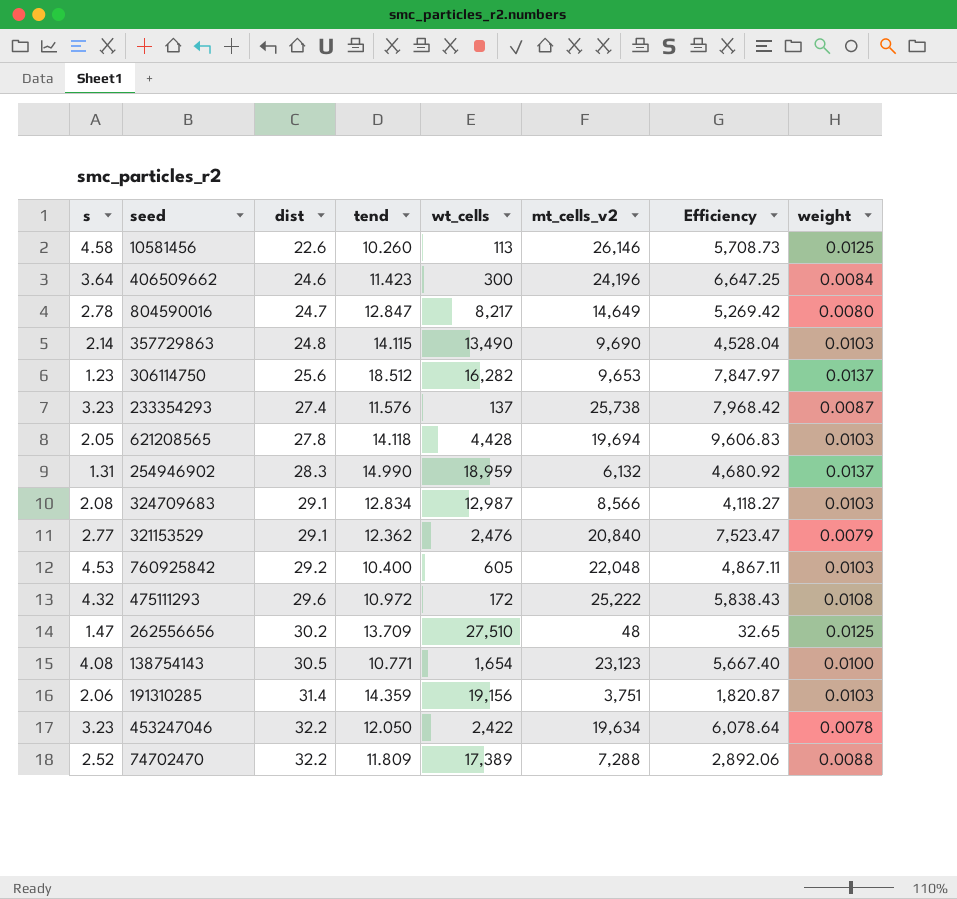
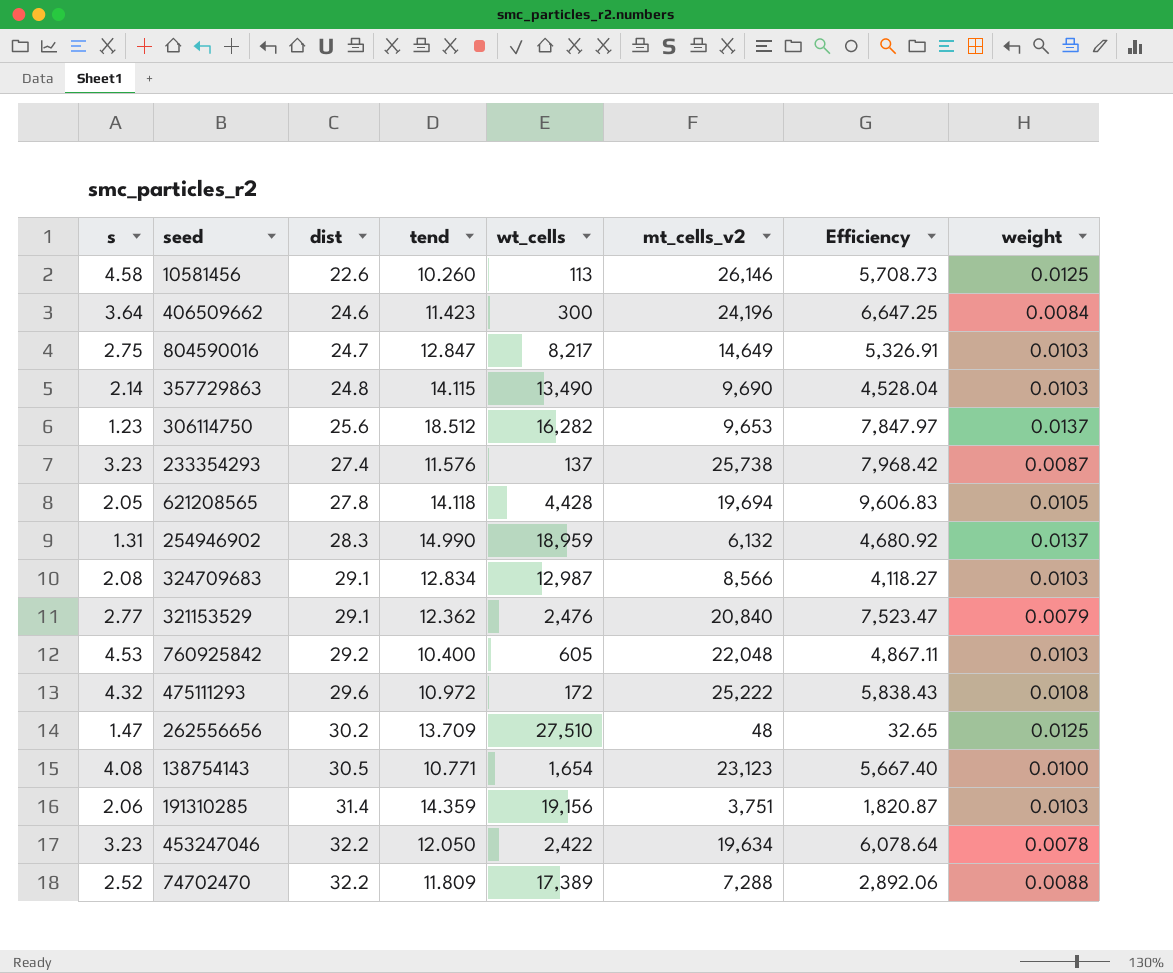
804590016 | s: 2.78 -> 2.75
804590016 | Efficiency: 5,269.42 -> 5,326.91
804590016 | weight: 0.0080 -> 0.0103
621208565 | weight: 0.0103 -> 0.0105

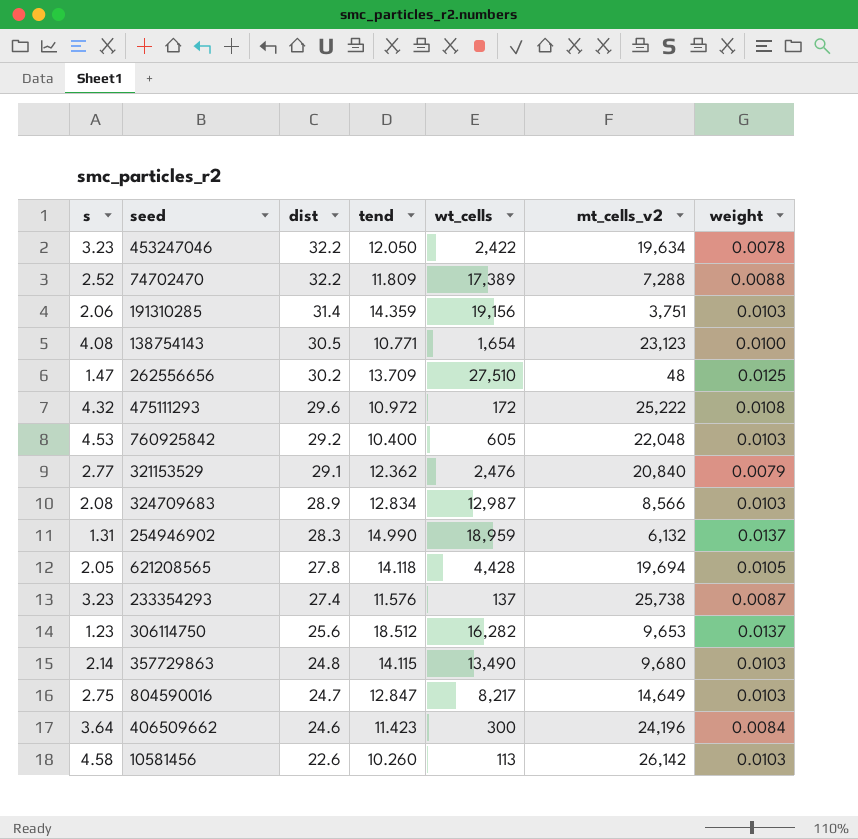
row order: dist ascending -> dist descending
column Efficiency | formula: [mt_cells_v2] / [s] -> none
324709683 | dist: 29.1 -> 28.9
357729863 | mt_cells_v2: 9,690 -> 9,680
10581456 | mt_cells_v2: 26,146 -> 26,142
10581456 | weight: 0.0125 -> 0.0103

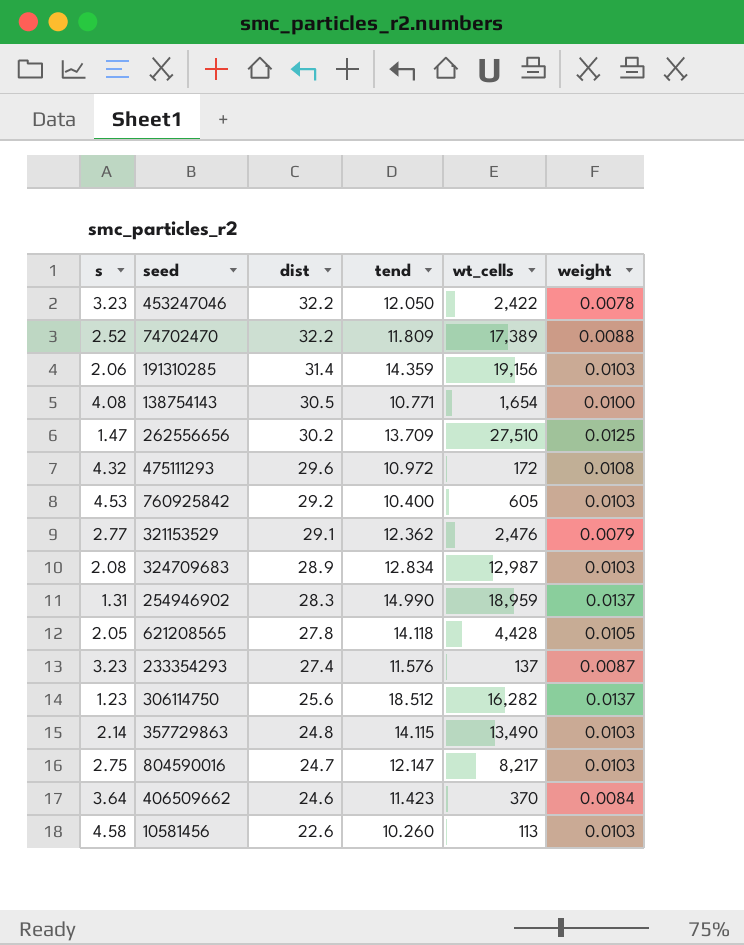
column mt_cells_v2 | position: 6 -> none
804590016 | tend: 12.847 -> 12.147
406509662 | wt_cells: 300 -> 370

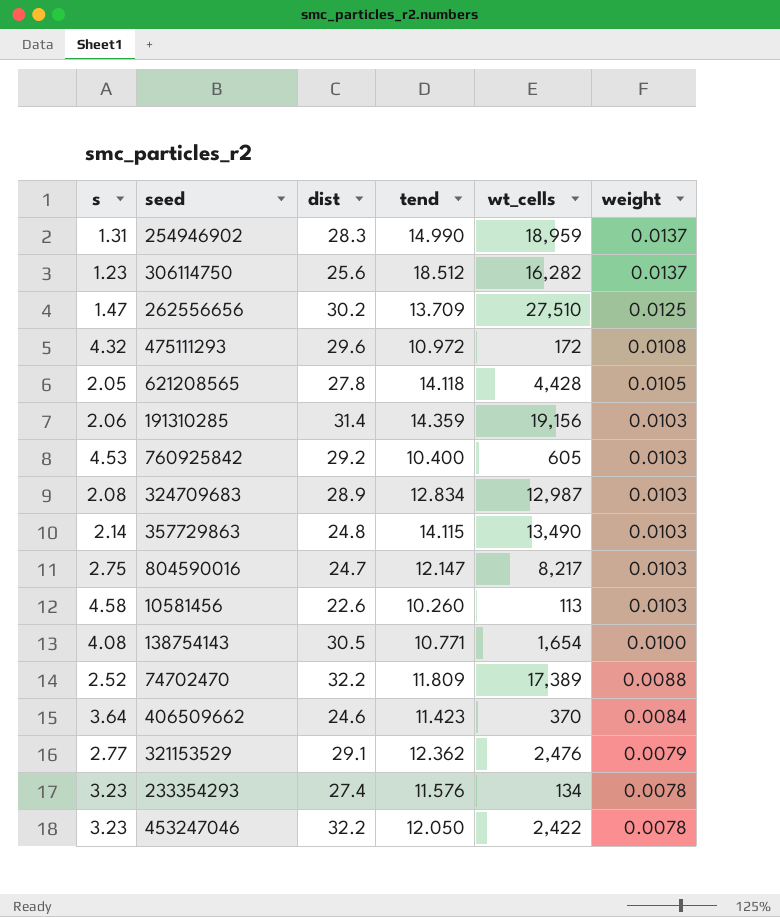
row order: dist descending -> weight descending
233354293 | wt_cells: 137 -> 134
233354293 | weight: 0.0087 -> 0.0078

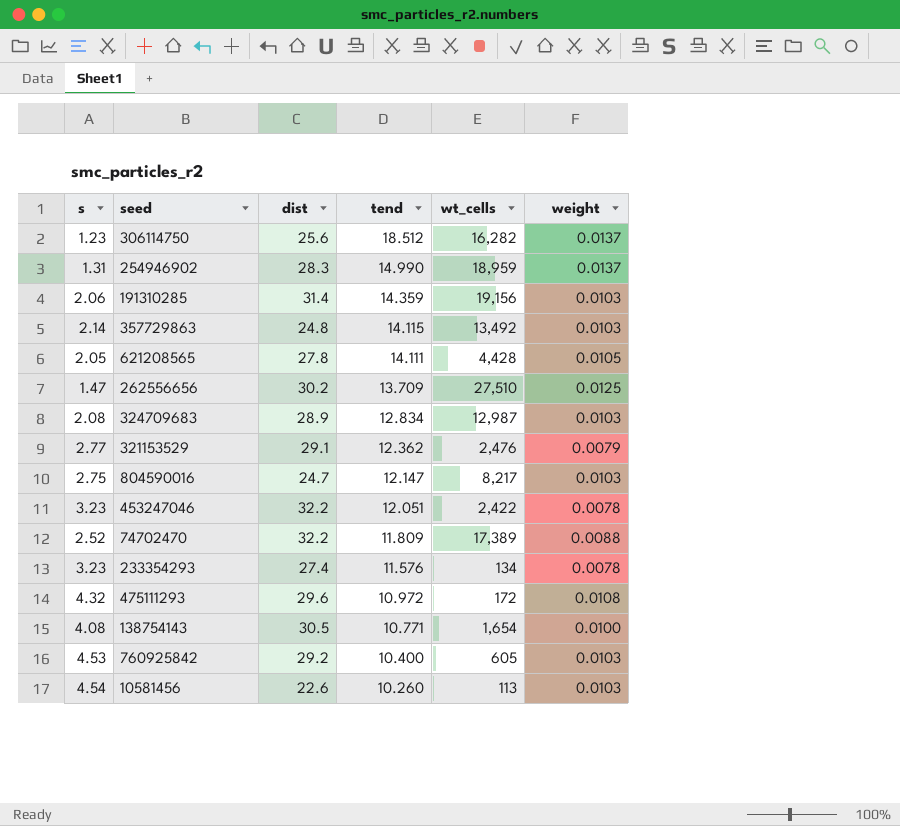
row order: weight descending -> tend descending
row 406509662: 3.64 | 24.6 | 11.423 | 370 | 0.0084 -> none
357729863 | wt_cells: 13,490 -> 13,492
621208565 | tend: 14.118 -> 14.111
453247046 | tend: 12.050 -> 12.051
10581456 | s: 4.58 -> 4.54

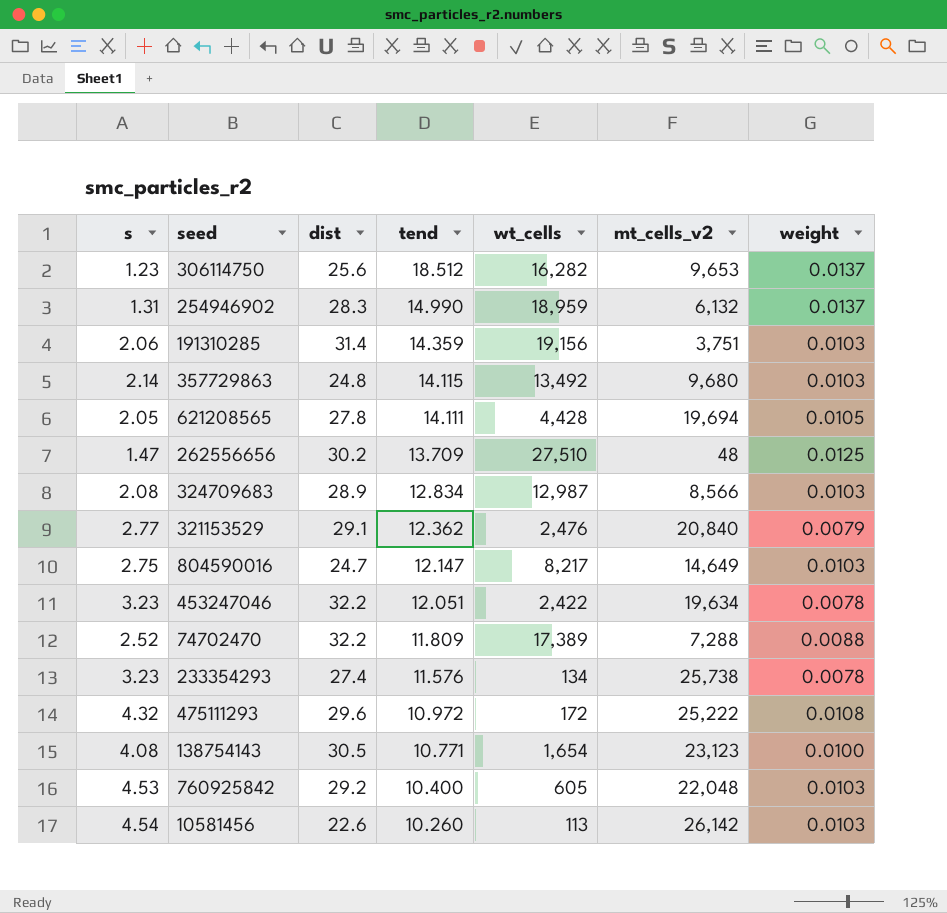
column mt_cells_v2 | position: none -> 6

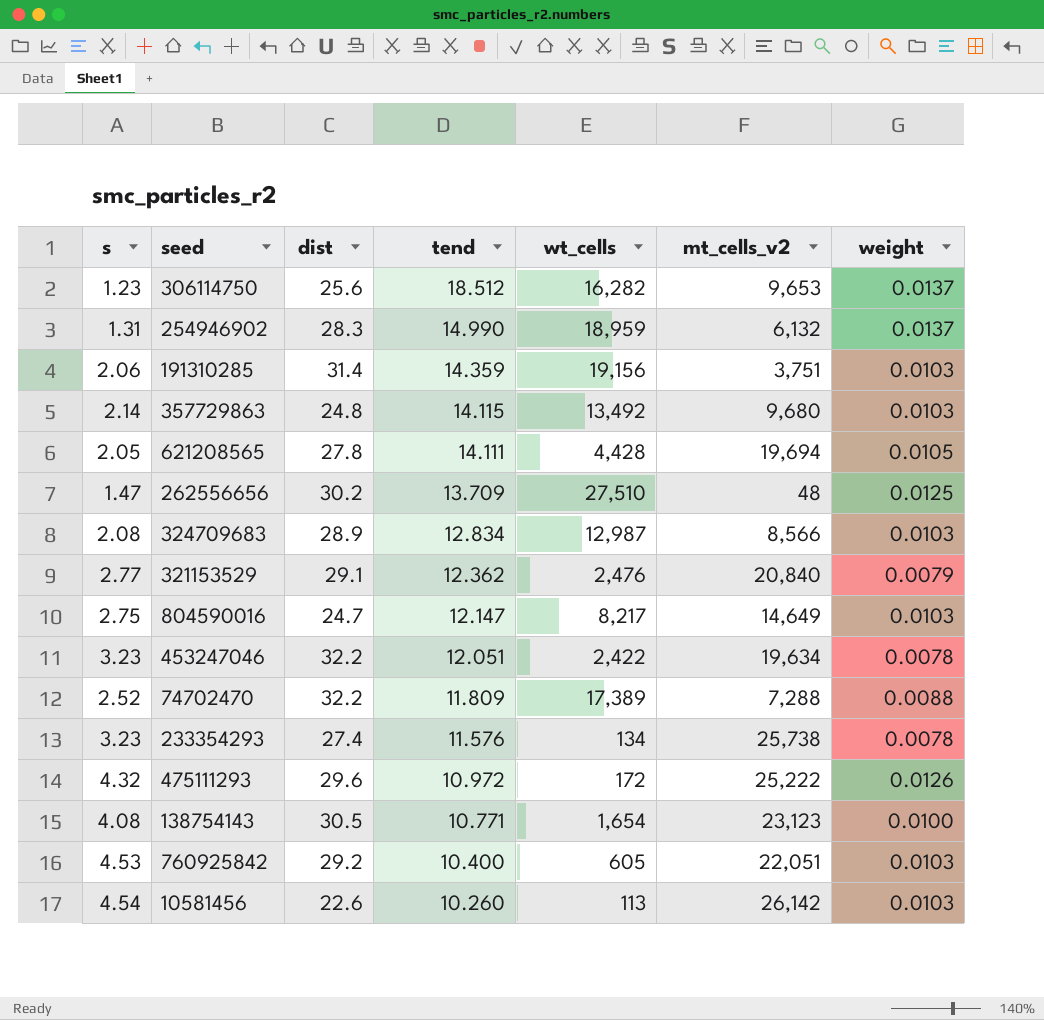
475111293 | weight: 0.0108 -> 0.0126
760925842 | mt_cells_v2: 22,048 -> 22,051

